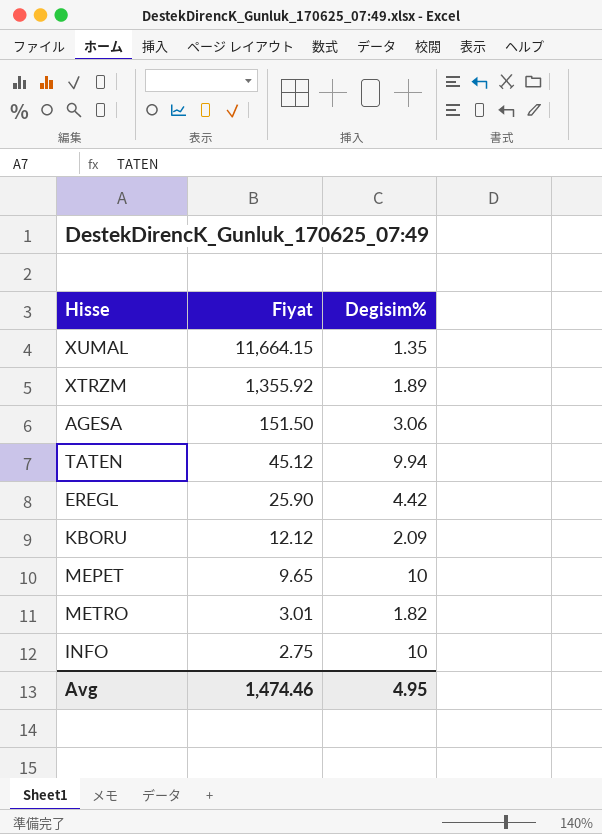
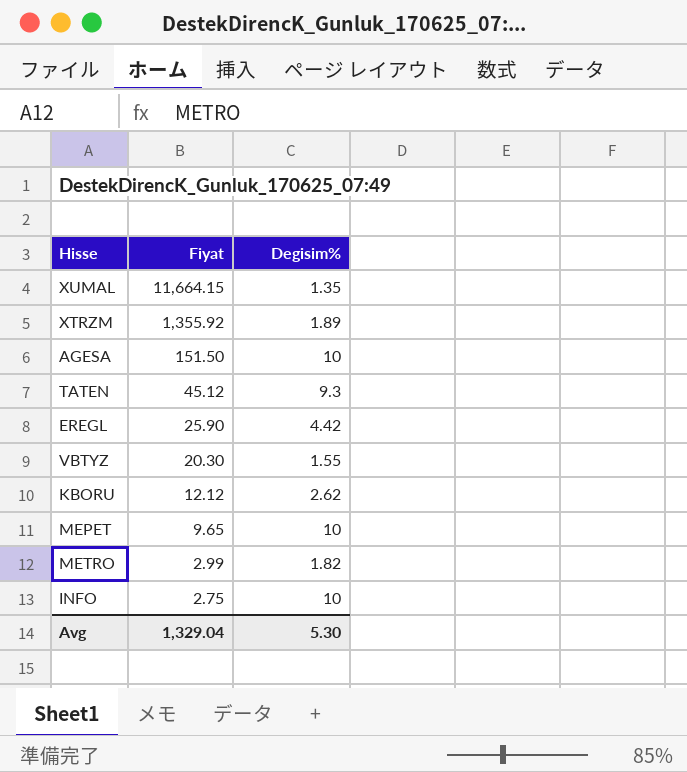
AGESA | Degisim%: 3.06 -> 10
TATEN | Degisim%: 9.94 -> 9.3
row VBTYZ: none -> 20.30 | 1.55
KBORU | Degisim%: 2.09 -> 2.62
METRO | Fiyat: 3.01 -> 2.99
Avg | Fiyat: 1,474.46 -> 1,329.04
Avg | Degisim%: 4.95 -> 5.30

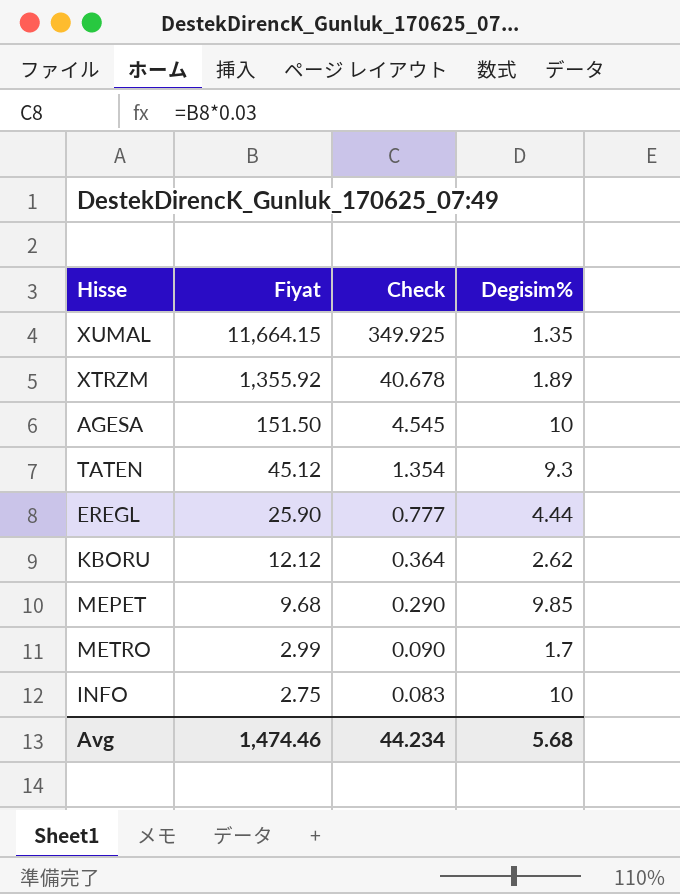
column Check | formula: none -> [Fiyat] * 0.03
row VBTYZ: 20.30 | 1.55 -> none
EREGL | Degisim%: 4.42 -> 4.44
MEPET | Fiyat: 9.65 -> 9.68
MEPET | Degisim%: 10 -> 9.85
METRO | Degisim%: 1.82 -> 1.7
Avg | Fiyat: 1,329.04 -> 1,474.46
Avg | Degisim%: 5.30 -> 5.68

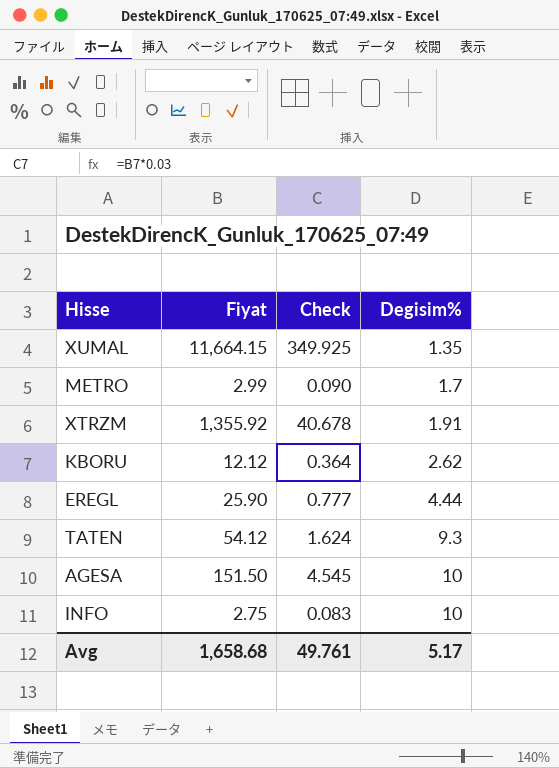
row order: Fiyat descending -> Degisim% ascending
row MEPET: 9.68 | 0.290 | 9.85 -> none
XTRZM | Degisim%: 1.89 -> 1.91
TATEN | Fiyat: 45.12 -> 54.12
TATEN | Check: 1.354 -> 1.624
Avg | Fiyat: 1,474.46 -> 1,658.68
Avg | Check: 44.234 -> 49.761
Avg | Degisim%: 5.68 -> 5.17

